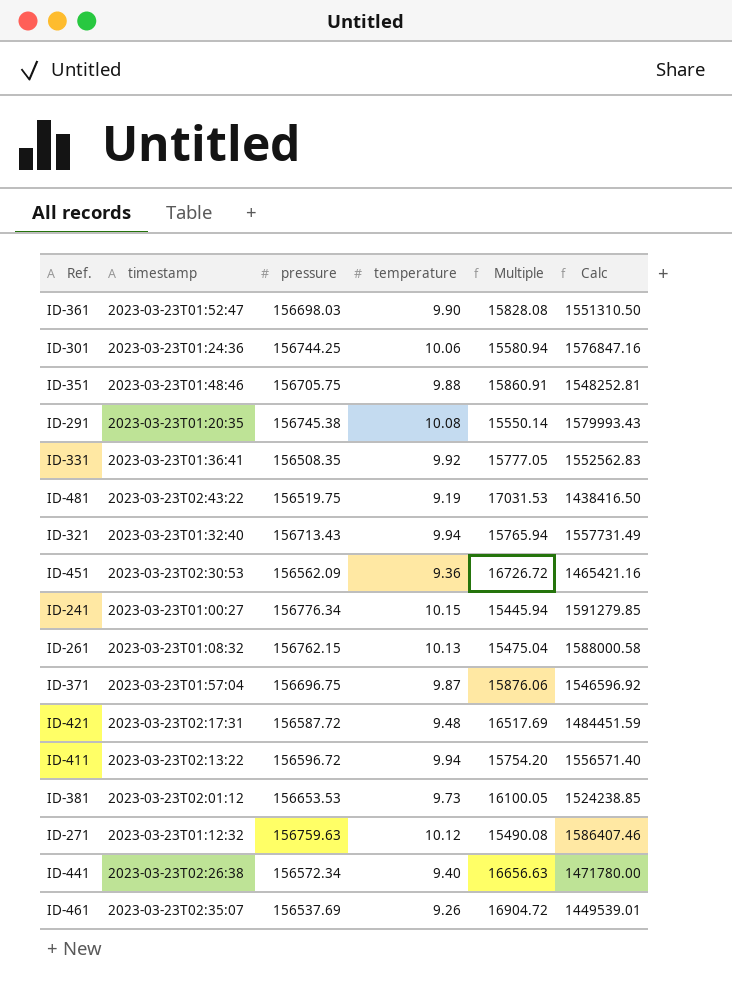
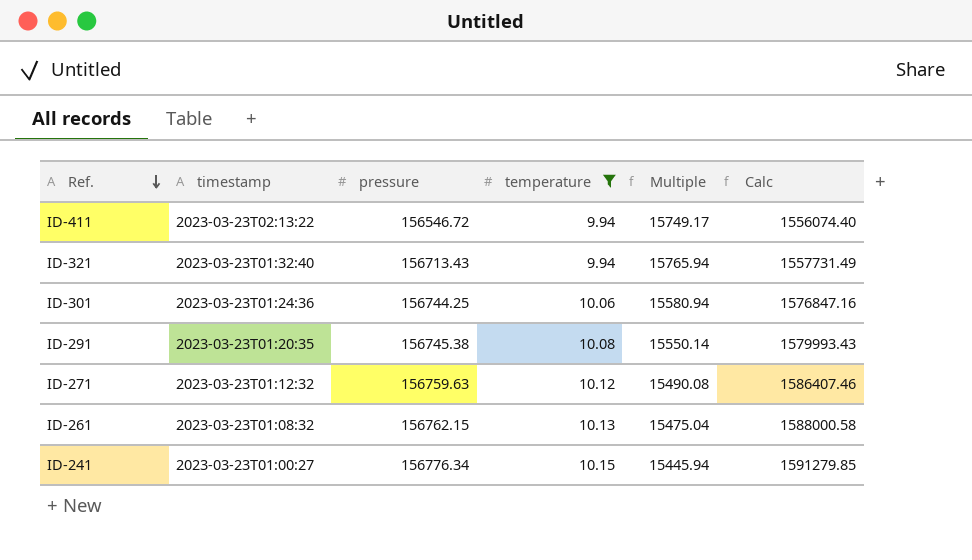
filter: none -> temperature >= 9.94
row order: none -> Ref. descending
ID-411 | pressure: 156596.72 -> 156546.72
ID-411 | Multiple: 15754.20 -> 15749.17
ID-411 | Calc: 1556571.40 -> 1556074.40

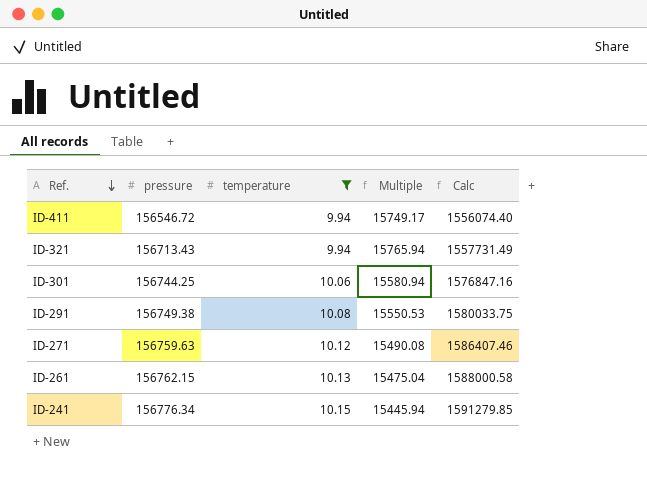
column timestamp | position: 2 -> none
ID-291 | pressure: 156745.38 -> 156749.38
ID-291 | Multiple: 15550.14 -> 15550.53
ID-291 | Calc: 1579993.43 -> 1580033.75

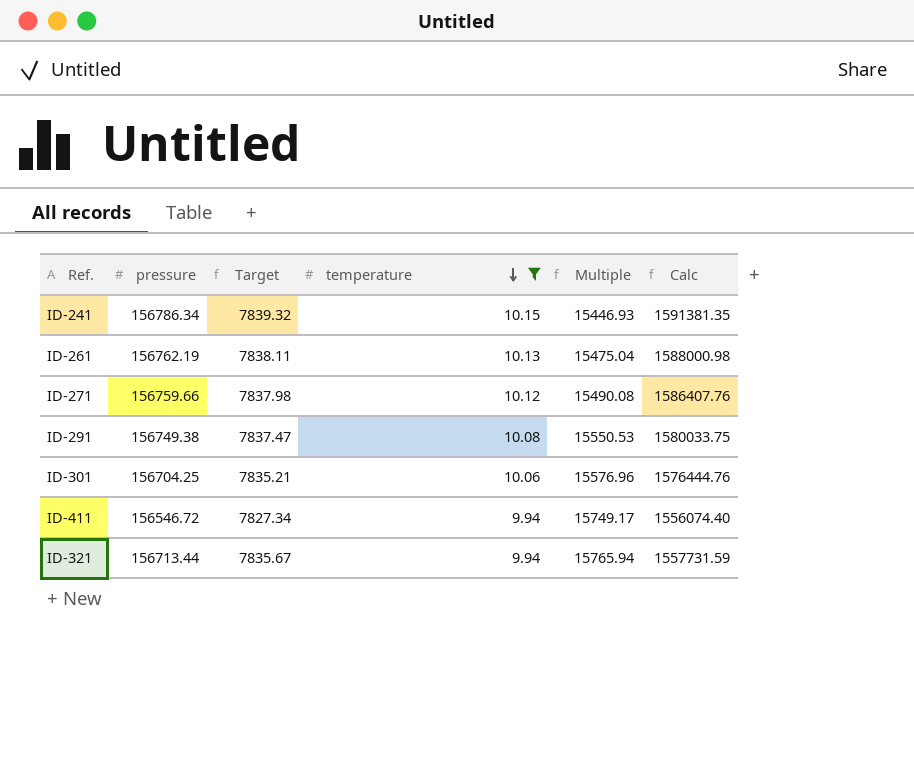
row order: Ref. descending -> temperature descending
column Target | formula: none -> [pressure] * 0.05
ID-241 | pressure: 156776.34 -> 156786.34
ID-241 | Multiple: 15445.94 -> 15446.93
ID-241 | Calc: 1591279.85 -> 1591381.35
ID-261 | pressure: 156762.15 -> 156762.19
ID-261 | Calc: 1588000.58 -> 1588000.98
ID-271 | pressure: 156759.63 -> 156759.66
ID-271 | Calc: 1586407.46 -> 1586407.76
ID-301 | pressure: 156744.25 -> 156704.25
ID-301 | Multiple: 15580.94 -> 15576.96
ID-301 | Calc: 1576847.16 -> 1576444.76
ID-321 | pressure: 156713.43 -> 156713.44
ID-321 | Calc: 1557731.49 -> 1557731.59

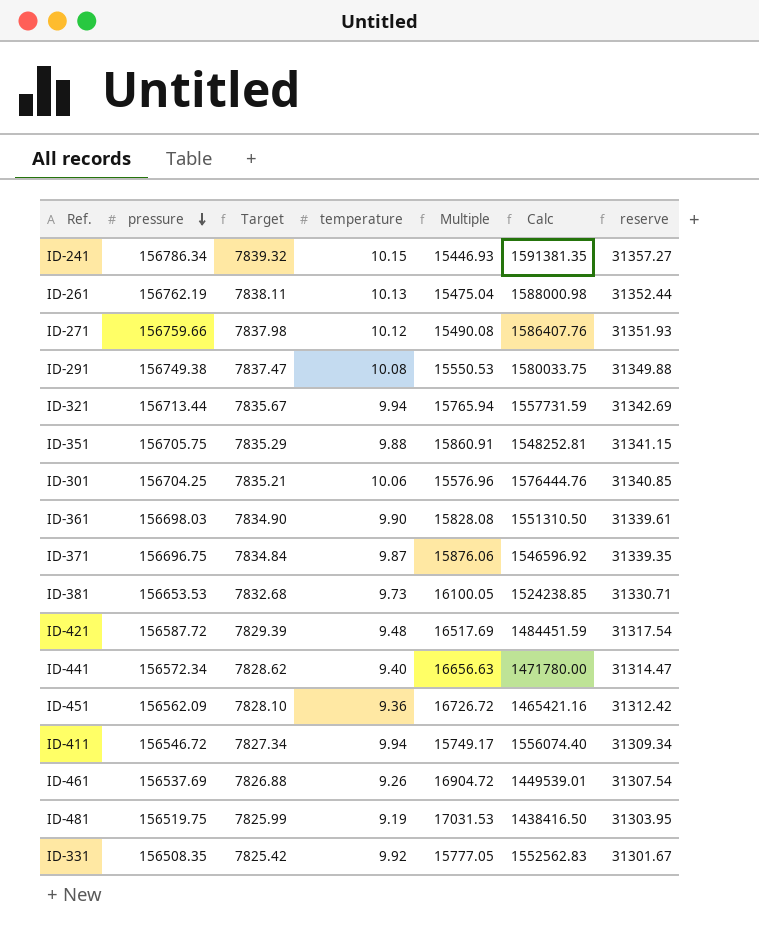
filter: temperature >= 9.94 -> none
row order: temperature descending -> pressure descending
column reserve | formula: none -> [pressure] * 0.2

